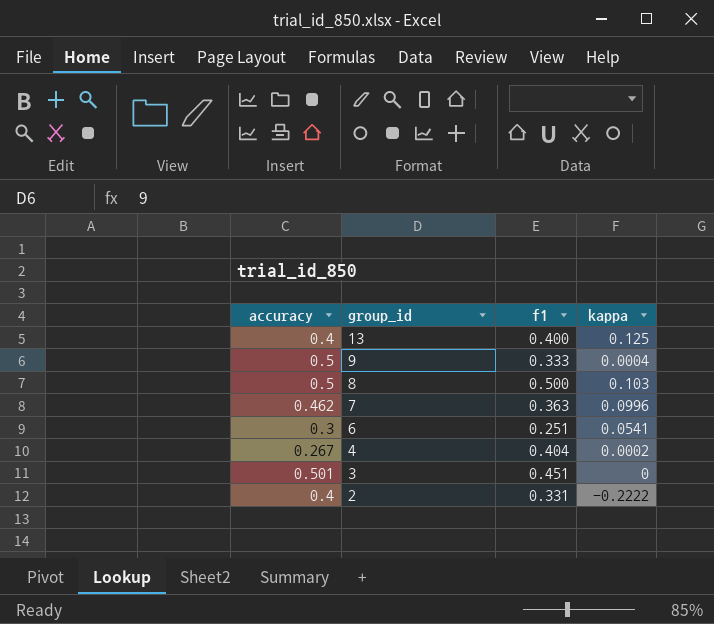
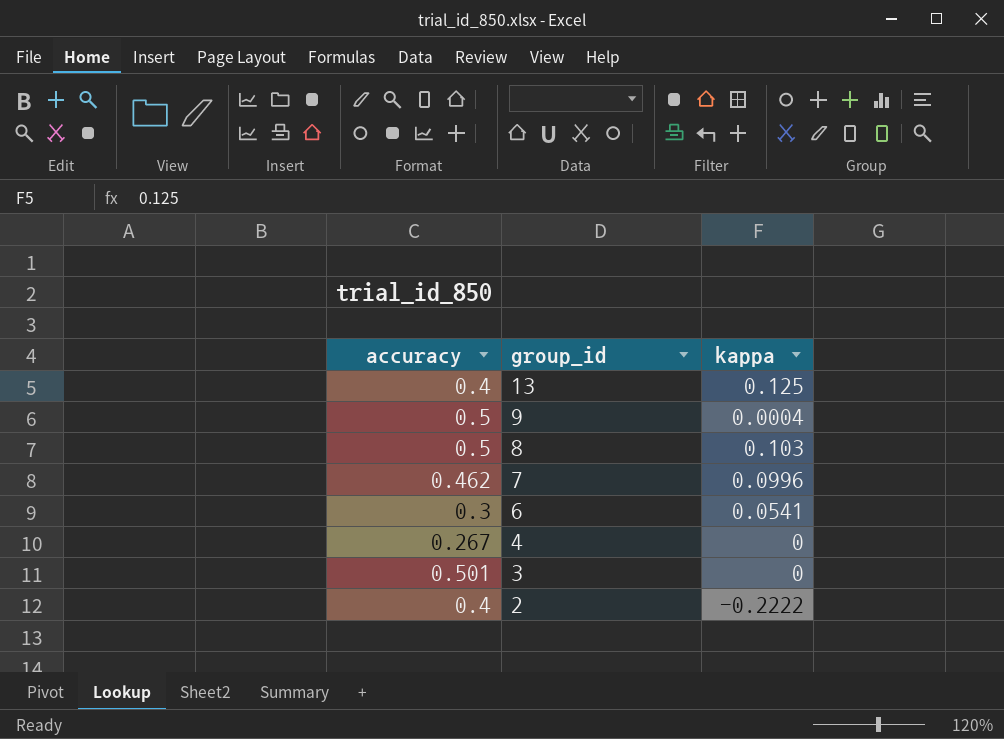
column f1 | position: 3 -> none
4 | kappa: 0.0002 -> 0

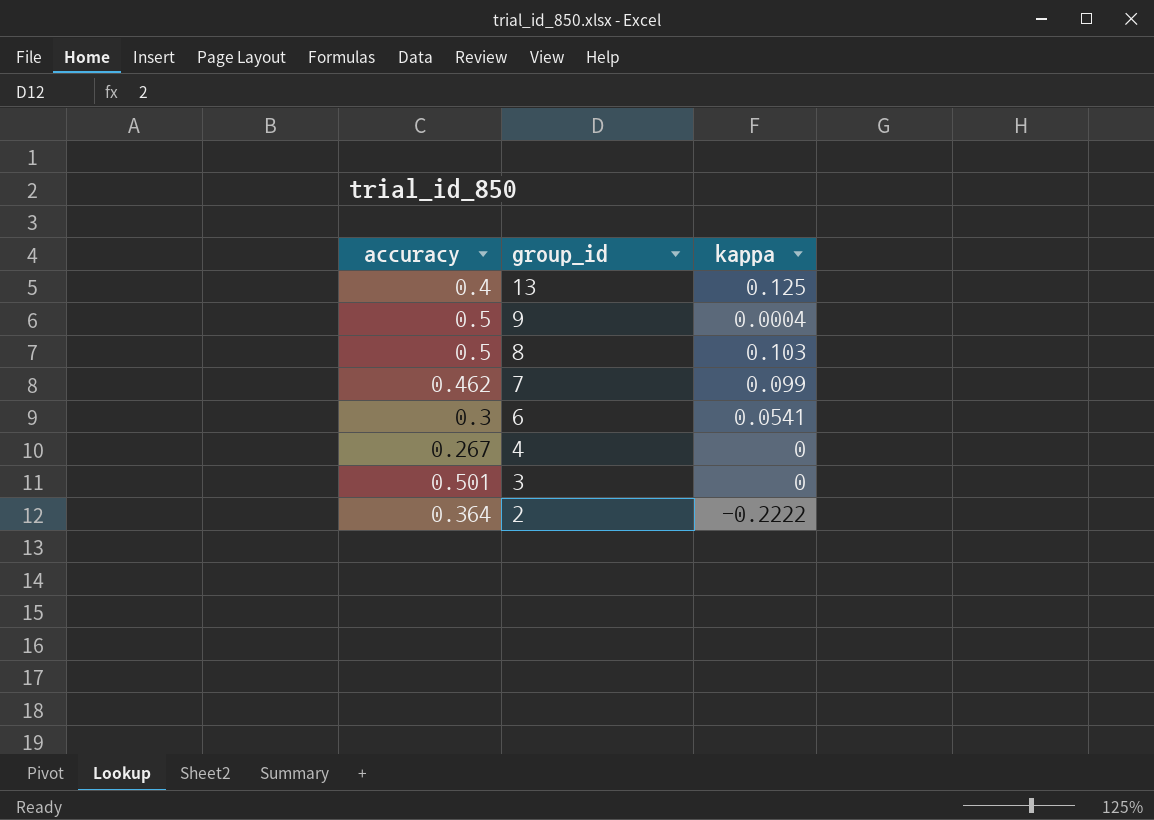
7 | kappa: 0.0996 -> 0.099
2 | accuracy: 0.4 -> 0.364

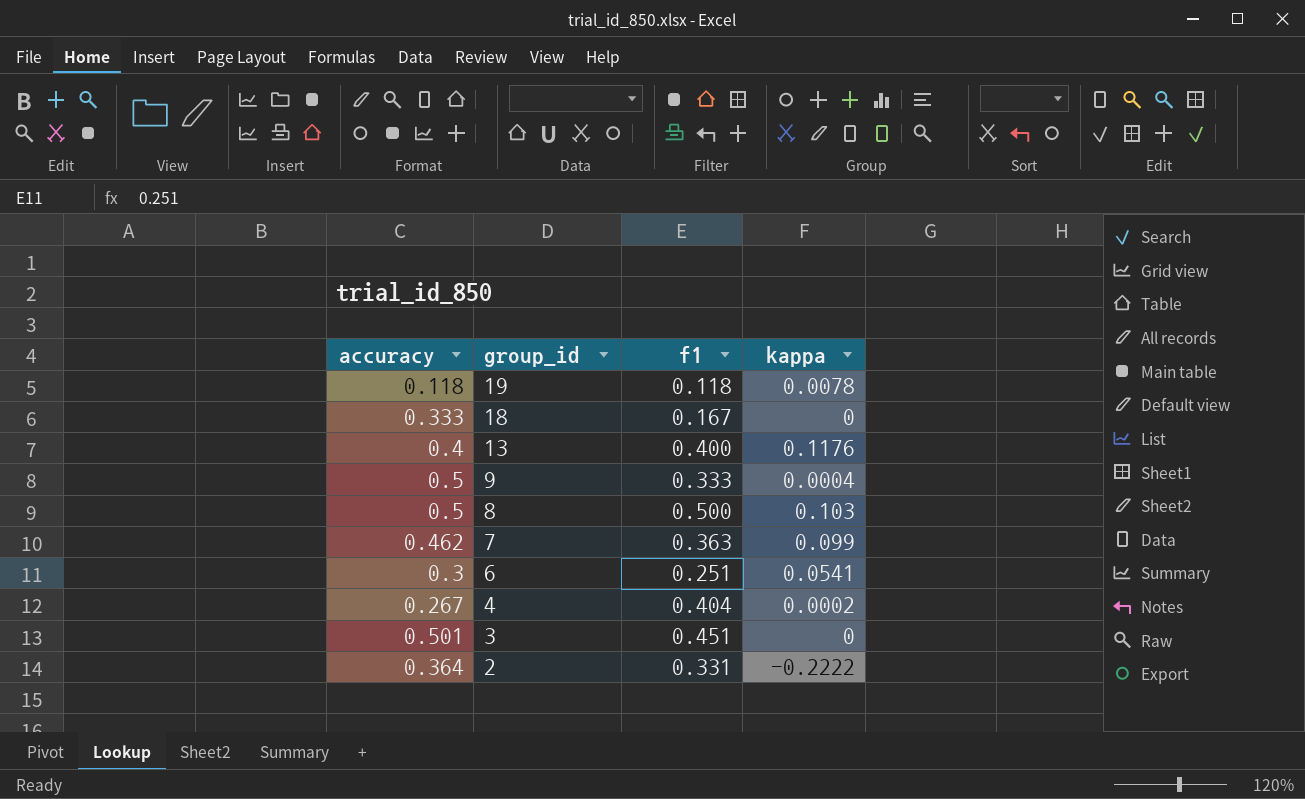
column f1 | position: none -> 3
row 19: none -> 0.118 | 0.118 | 0.0078
row 18: none -> 0.333 | 0.167 | 0
13 | kappa: 0.125 -> 0.1176
4 | kappa: 0 -> 0.0002

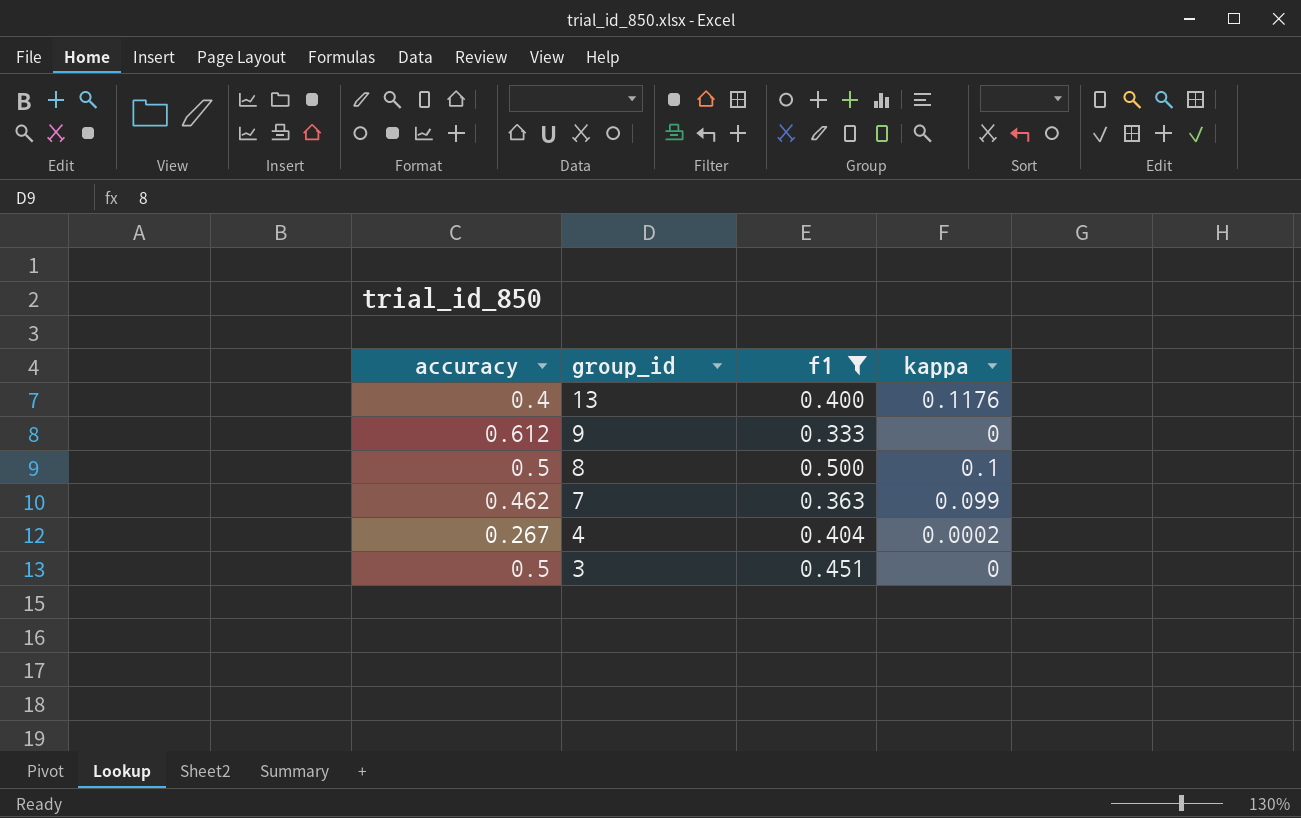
filter: none -> f1 >= 0.333
9 | accuracy: 0.5 -> 0.612
9 | kappa: 0.0004 -> 0
8 | kappa: 0.103 -> 0.1
3 | accuracy: 0.501 -> 0.5

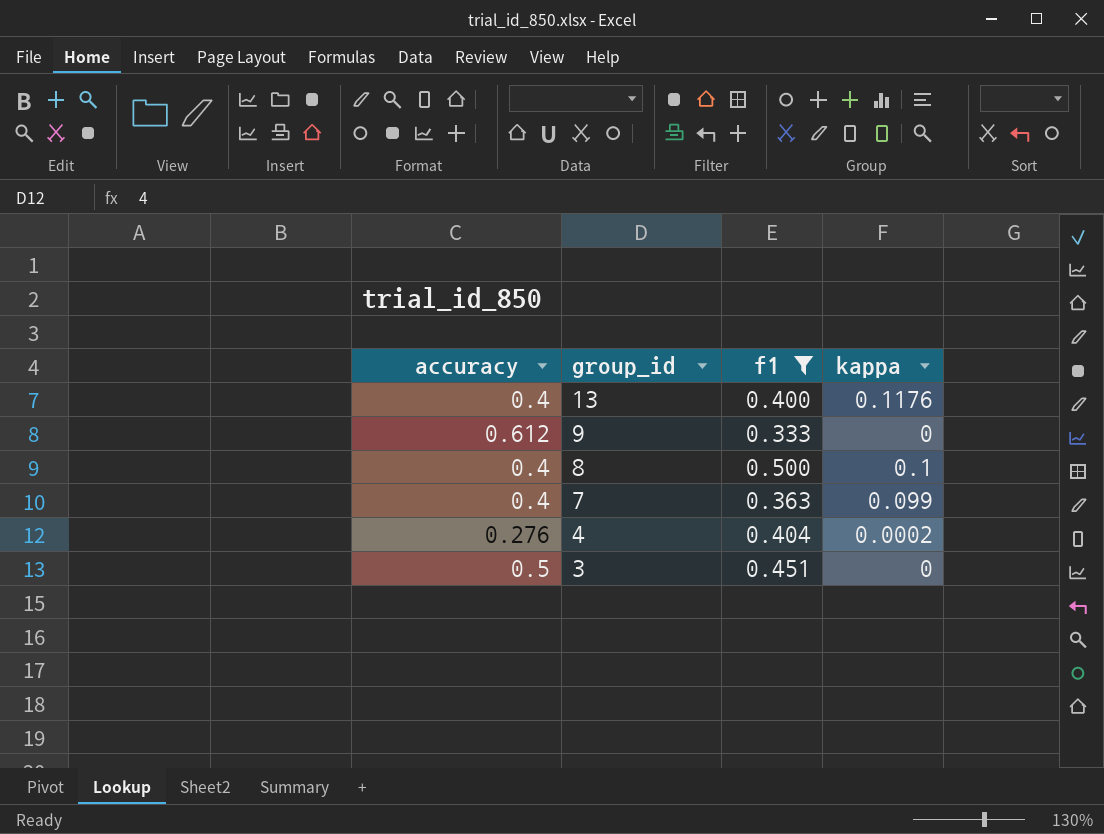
8 | accuracy: 0.5 -> 0.4
7 | accuracy: 0.462 -> 0.4
4 | accuracy: 0.267 -> 0.276

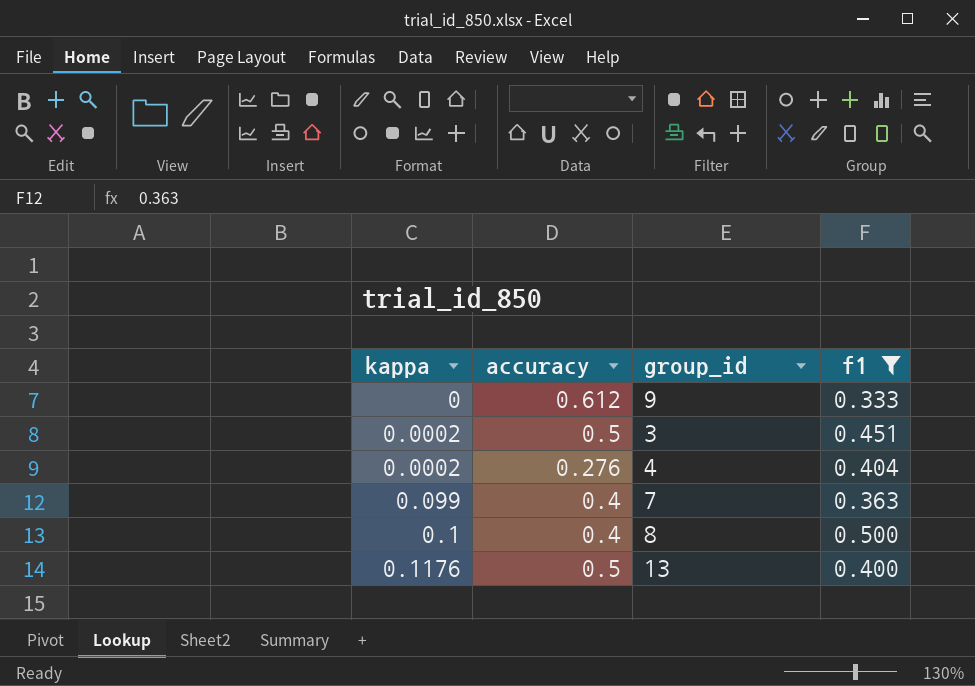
row order: group_id descending -> kappa ascending
column kappa | position: 4 -> 1
3 | kappa: 0 -> 0.0002
13 | accuracy: 0.4 -> 0.5

